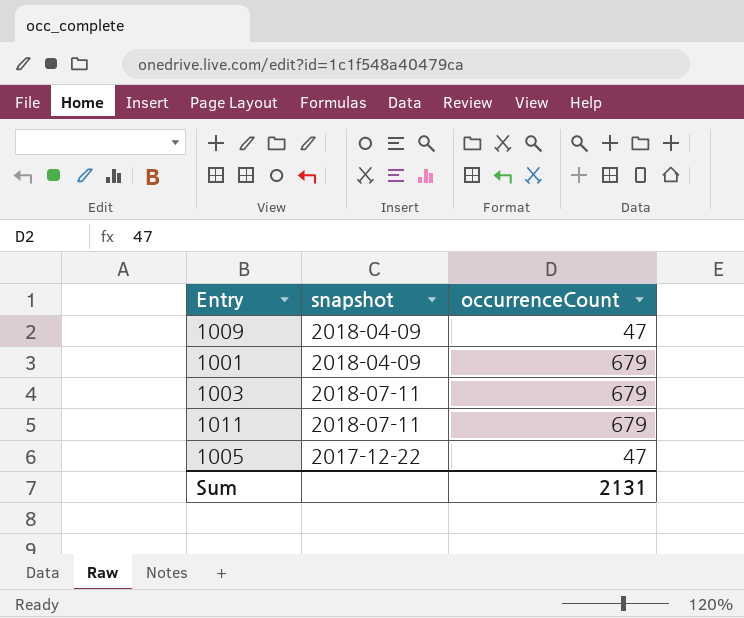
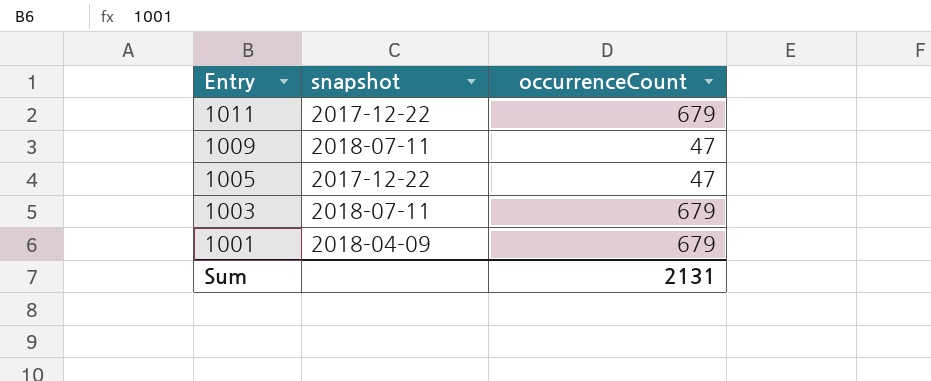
row order: none -> Entry descending
1011 | snapshot: 2018-07-11 -> 2017-12-22
1009 | snapshot: 2018-04-09 -> 2018-07-11

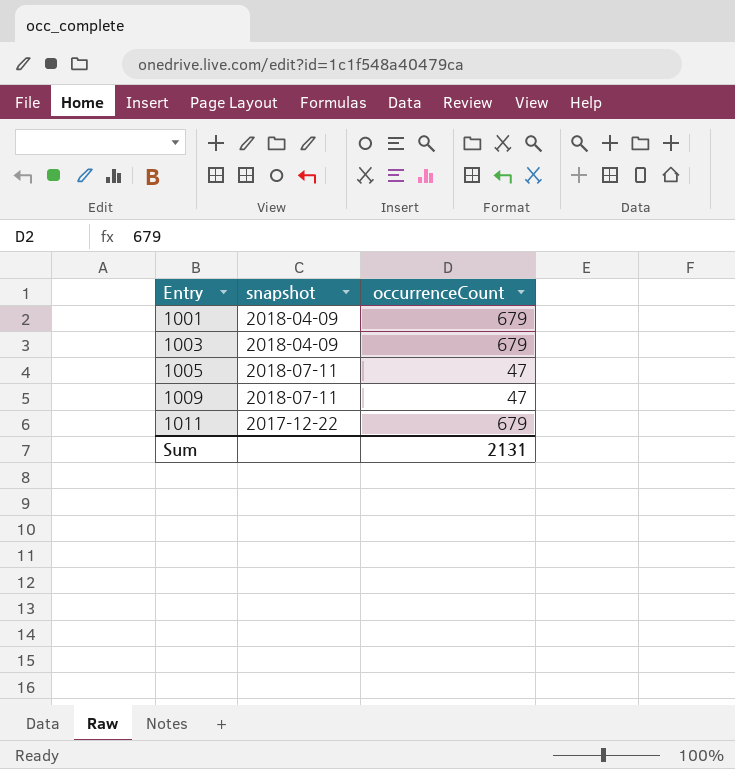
row order: Entry descending -> Entry ascending
1003 | snapshot: 2018-07-11 -> 2018-04-09
1005 | snapshot: 2017-12-22 -> 2018-07-11

